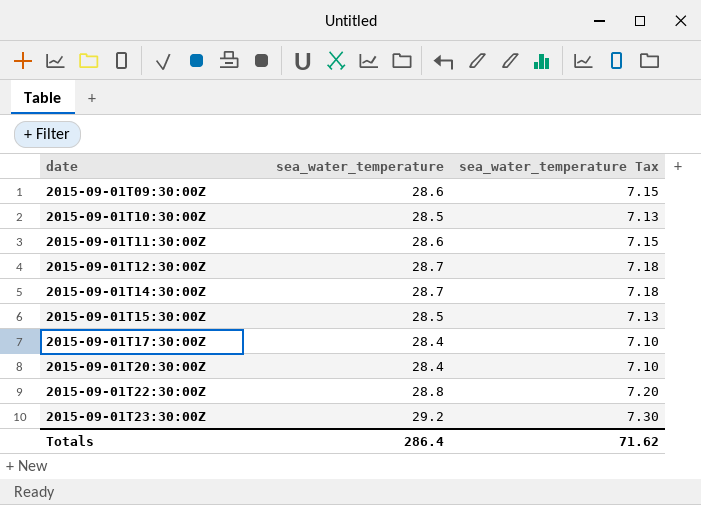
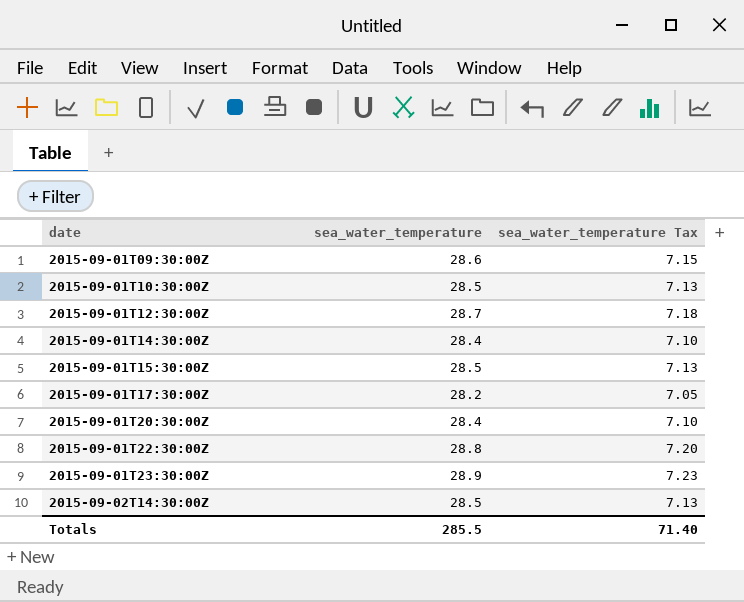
row 2015-09-01T11:30:00Z: 28.6 | 7.15 -> none
2015-09-01T14:30:00Z | sea_water_temperature: 28.7 -> 28.4
2015-09-01T14:30:00Z | sea_water_temperature Tax: 7.18 -> 7.10
2015-09-01T17:30:00Z | sea_water_temperature: 28.4 -> 28.2
2015-09-01T17:30:00Z | sea_water_temperature Tax: 7.10 -> 7.05
2015-09-01T23:30:00Z | sea_water_temperature: 29.2 -> 28.9
2015-09-01T23:30:00Z | sea_water_temperature Tax: 7.30 -> 7.23
row 2015-09-02T14:30:00Z: none -> 28.5 | 7.13
Totals | sea_water_temperature: 286.4 -> 285.5
Totals | sea_water_temperature Tax: 71.62 -> 71.40

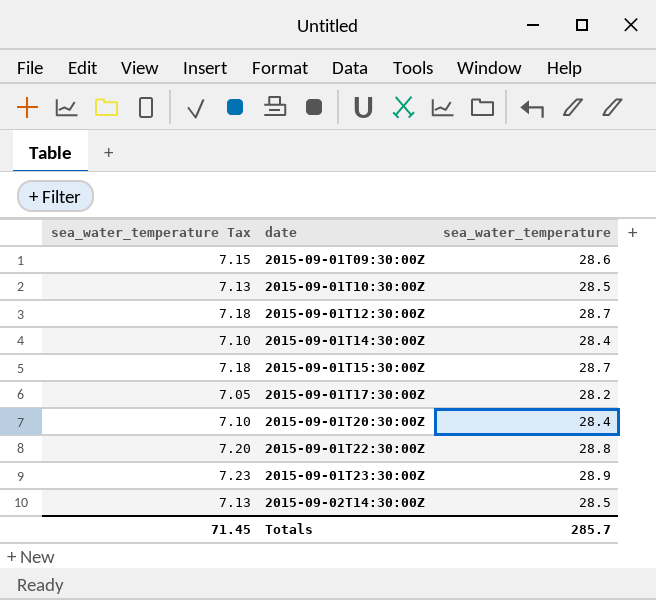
column sea_water_temperature Tax | position: 3 -> 1
2015-09-01T15:30:00Z | sea_water_temperature Tax: 7.13 -> 7.18
2015-09-01T15:30:00Z | sea_water_temperature: 28.5 -> 28.7
Totals | sea_water_temperature Tax: 71.40 -> 71.45
Totals | sea_water_temperature: 285.5 -> 285.7

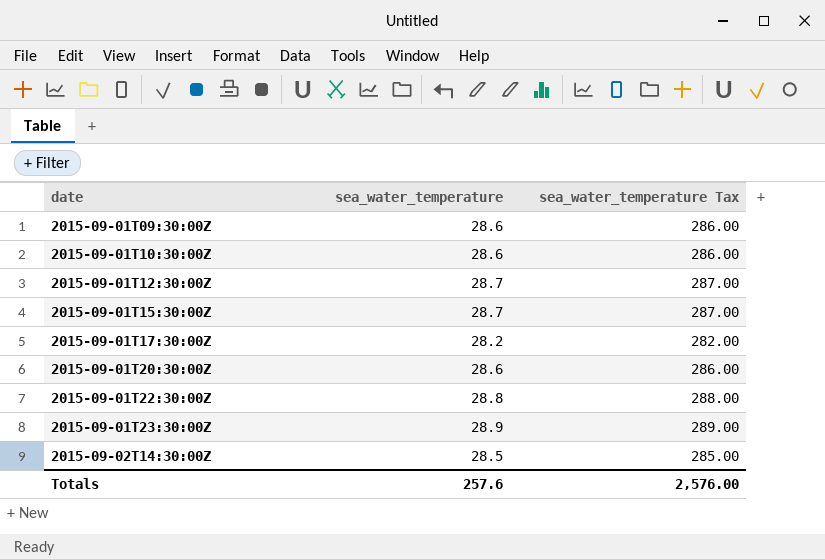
column sea_water_temperature Tax | formula: [sea_water_temperature] * 0.25 -> [sea_water_temperature] * 10
column sea_water_temperature Tax | position: 1 -> 3
row 2015-09-01T14:30:00Z: 7.10 | 28.4 -> none
2015-09-01T10:30:00Z | sea_water_temperature: 28.5 -> 28.6
2015-09-01T20:30:00Z | sea_water_temperature: 28.4 -> 28.6
Totals | sea_water_temperature: 285.7 -> 257.6
Totals | sea_water_temperature Tax: 71.45 -> 2,576.00

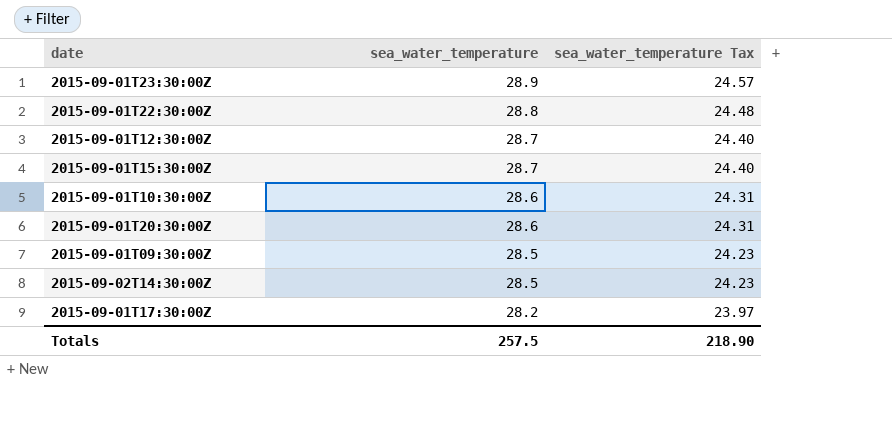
row order: date ascending -> sea_water_temperature descending
column sea_water_temperature Tax | formula: [sea_water_temperature] * 10 -> [sea_water_temperature] * 0.85
2015-09-01T09:30:00Z | sea_water_temperature: 28.6 -> 28.5
Totals | sea_water_temperature: 257.6 -> 257.5
Totals | sea_water_temperature Tax: 2,576.00 -> 218.90

